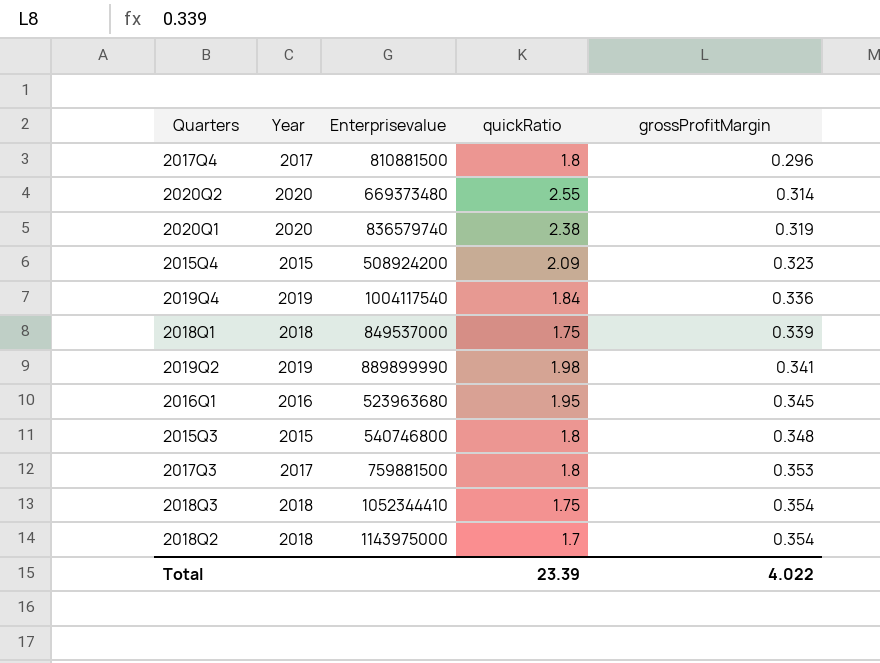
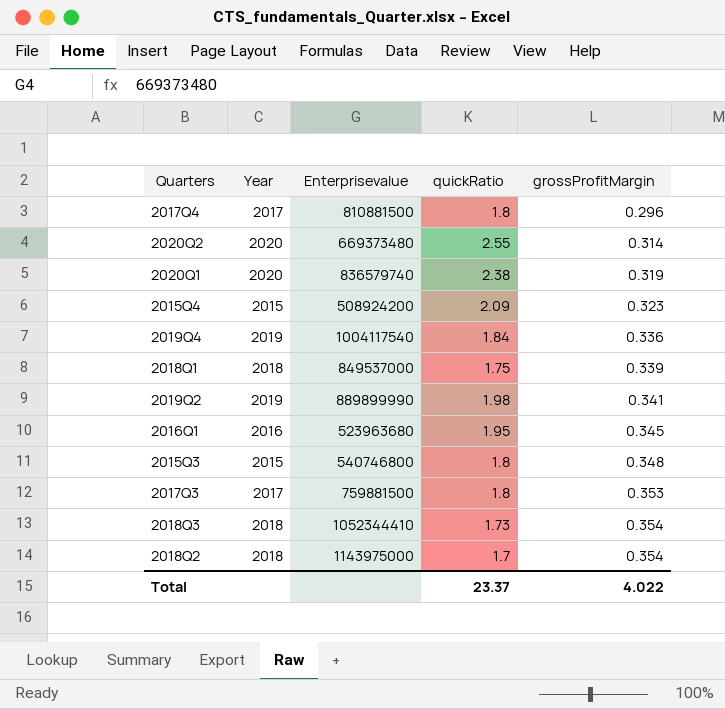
2018Q3 | quickRatio: 1.75 -> 1.73
Total | quickRatio: 23.39 -> 23.37

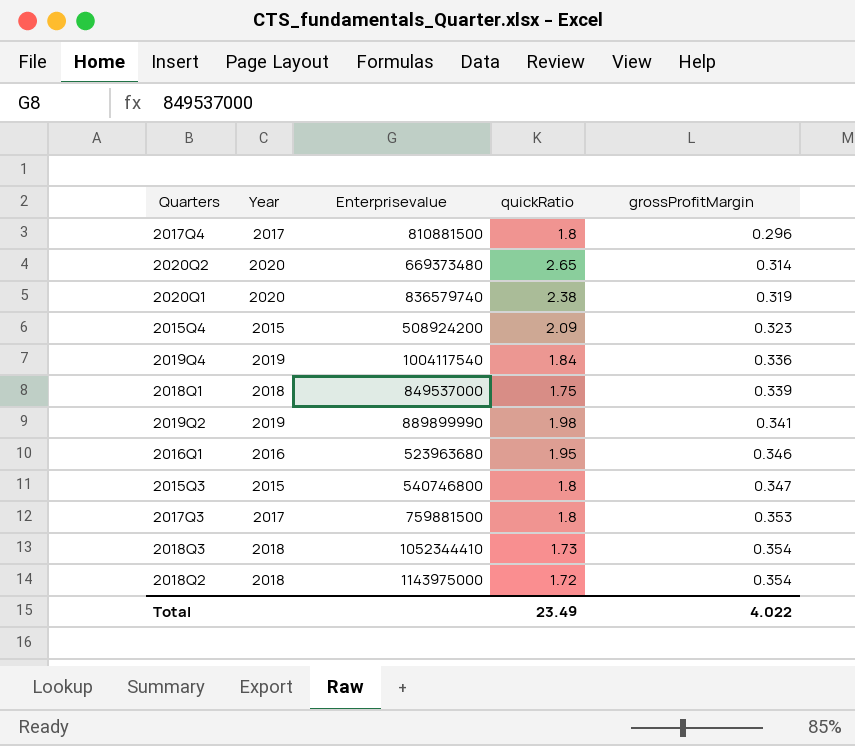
2020Q2 | quickRatio: 2.55 -> 2.65
2016Q1 | grossProfitMargin: 0.345 -> 0.346
2015Q3 | grossProfitMargin: 0.348 -> 0.347
2018Q2 | quickRatio: 1.7 -> 1.72
Total | quickRatio: 23.37 -> 23.49

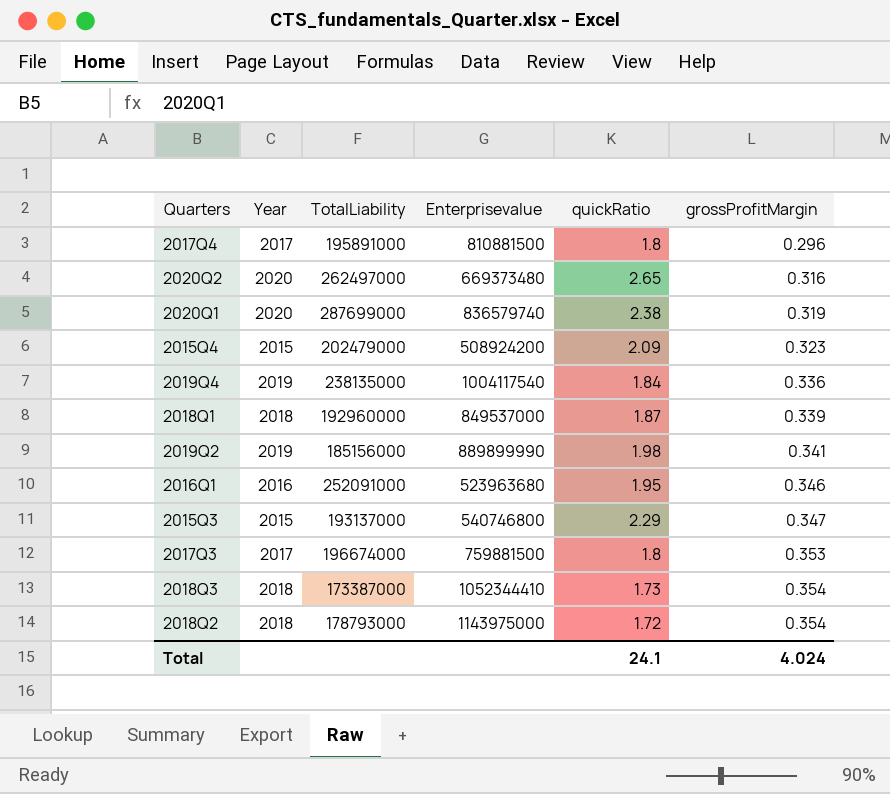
column TotalLiability | position: none -> 3
2020Q2 | grossProfitMargin: 0.314 -> 0.316
2018Q1 | quickRatio: 1.75 -> 1.87
2015Q3 | quickRatio: 1.8 -> 2.29
Total | quickRatio: 23.49 -> 24.1
Total | grossProfitMargin: 4.022 -> 4.024

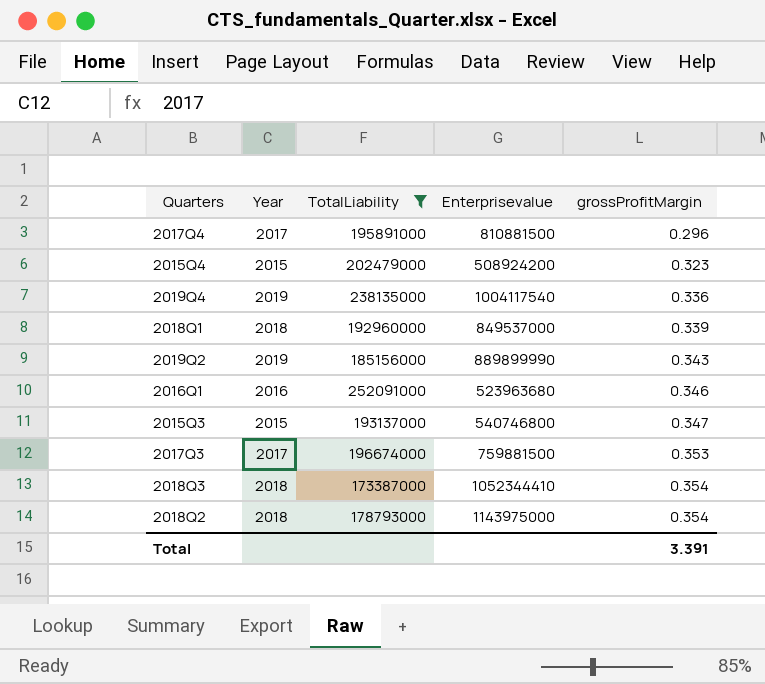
filter: none -> TotalLiability <= 252091000
column quickRatio | position: 5 -> none
2019Q2 | grossProfitMargin: 0.341 -> 0.343
Total | grossProfitMargin: 4.024 -> 3.391

